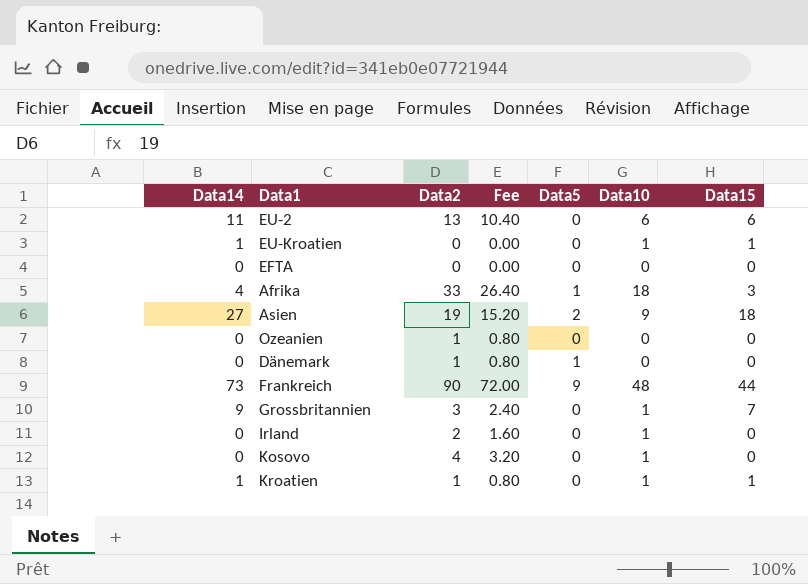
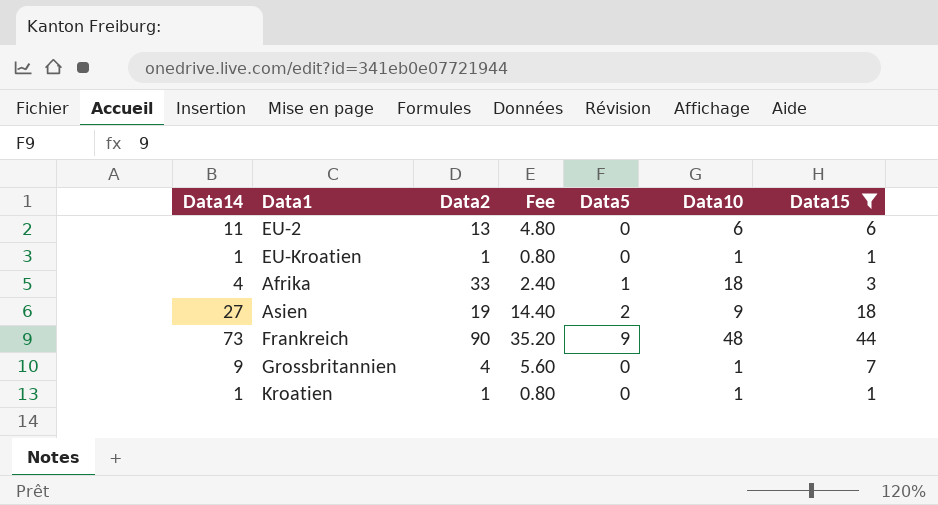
filter: none -> Data15 != 0
column Fee | formula: [Data2] * 0.8 -> [Data15] * 0.8
EU-Kroatien | Data2: 0 -> 1
Grossbritannien | Data2: 3 -> 4

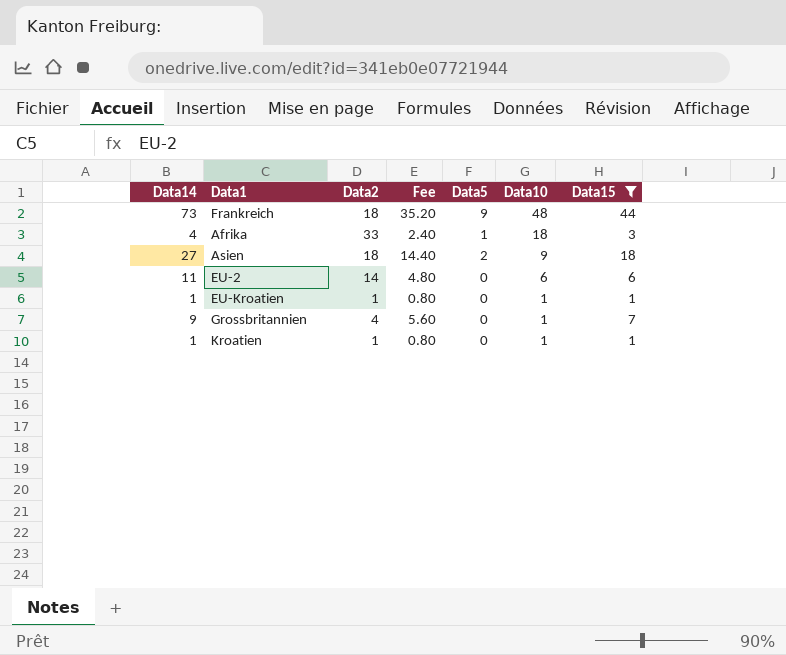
row order: none -> Data10 descending
Frankreich | Data2: 90 -> 18
Asien | Data2: 19 -> 18
EU-2 | Data2: 13 -> 14

